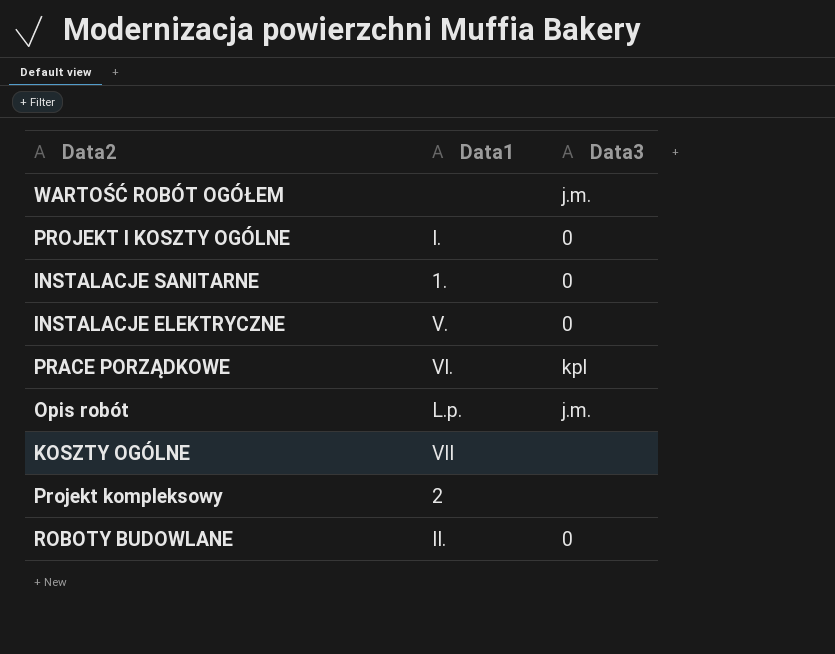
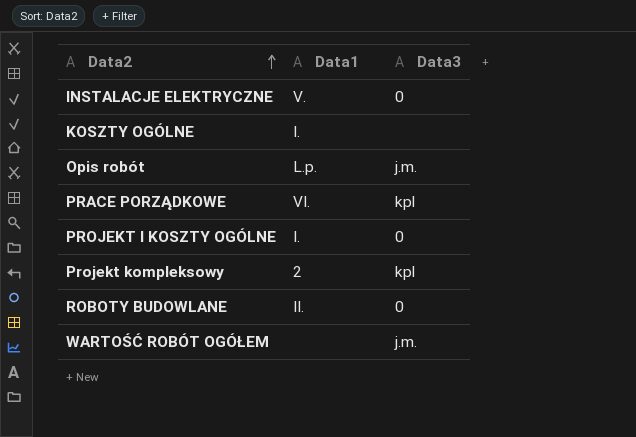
row order: none -> Data2 ascending
row INSTALACJE SANITARNE: 1. | 0 -> none
KOSZTY OGÓLNE | Data1: VII -> I.
Projekt kompleksowy | Data3: none -> kpl

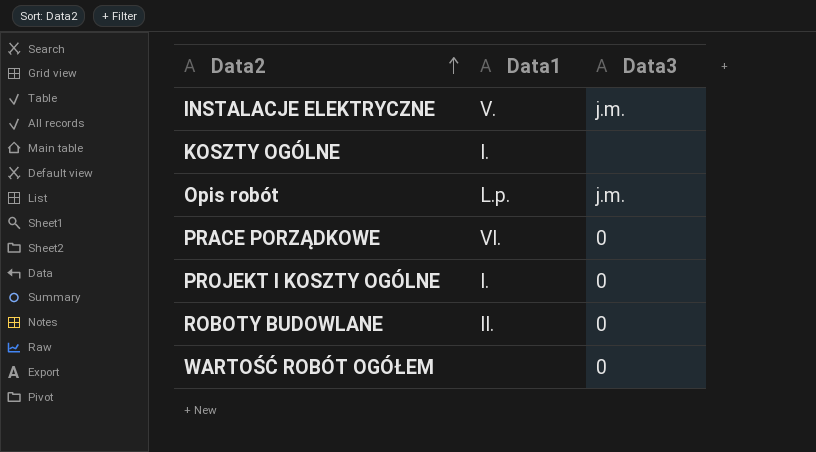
row Projekt kompleksowy: 2 | kpl -> none
INSTALACJE ELEKTRYCZNE | Data3: 0 -> j.m.
PRACE PORZĄDKOWE | Data3: kpl -> 0
WARTOŚĆ ROBÓT OGÓŁEM | Data3: j.m. -> 0

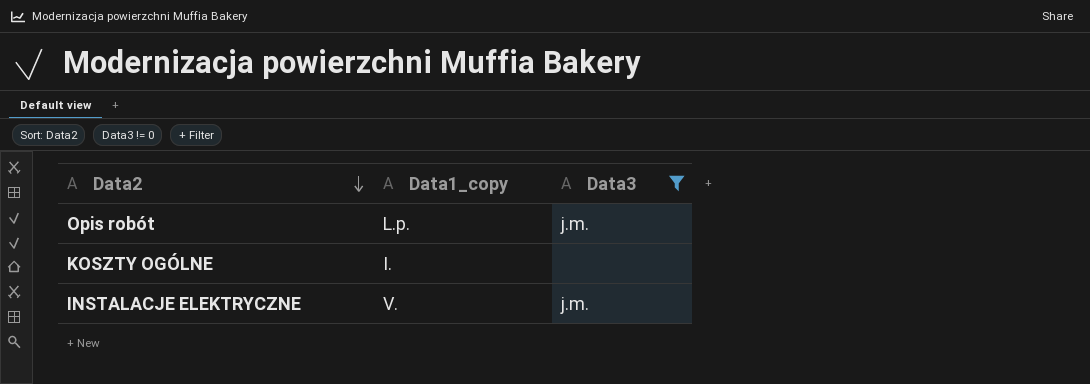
filter: none -> Data3 != 0
row order: Data2 ascending -> Data2 descending
column name: Data1 -> Data1_copy

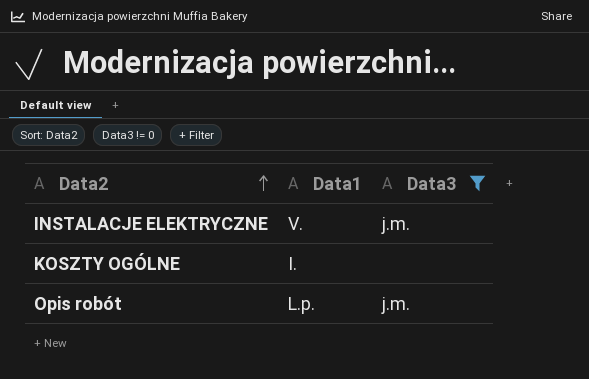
row order: Data2 descending -> Data2 ascending
column name: Data1_copy -> Data1

